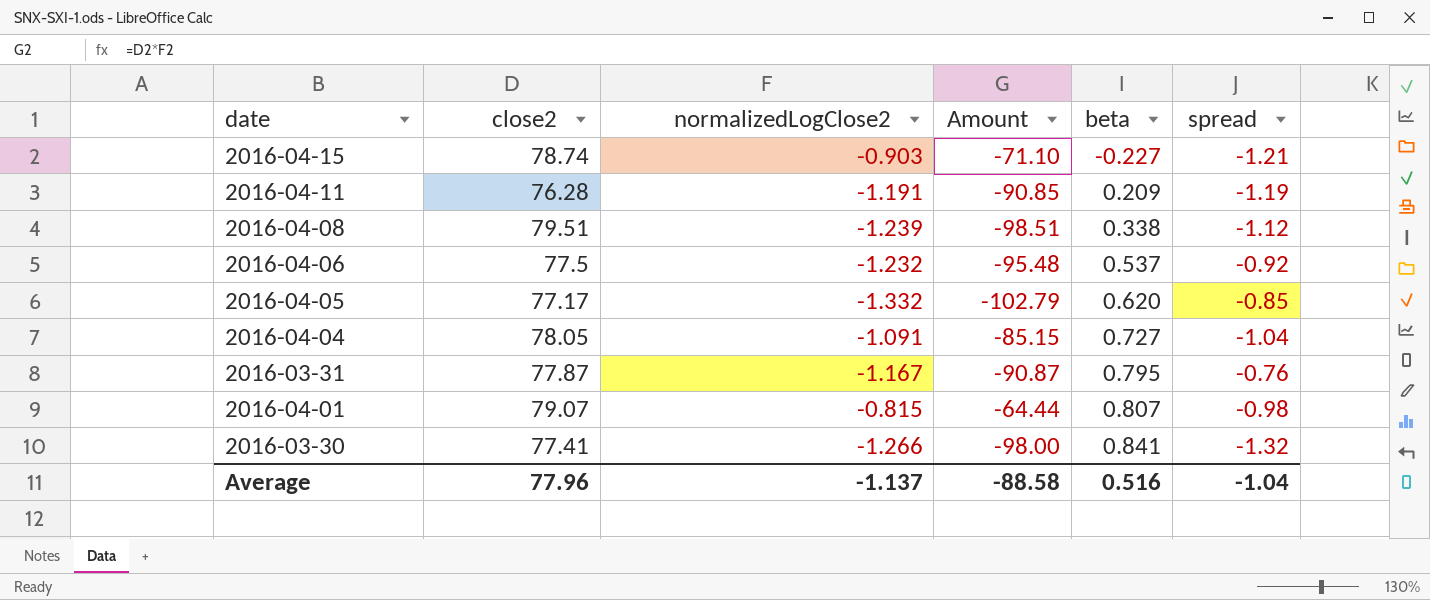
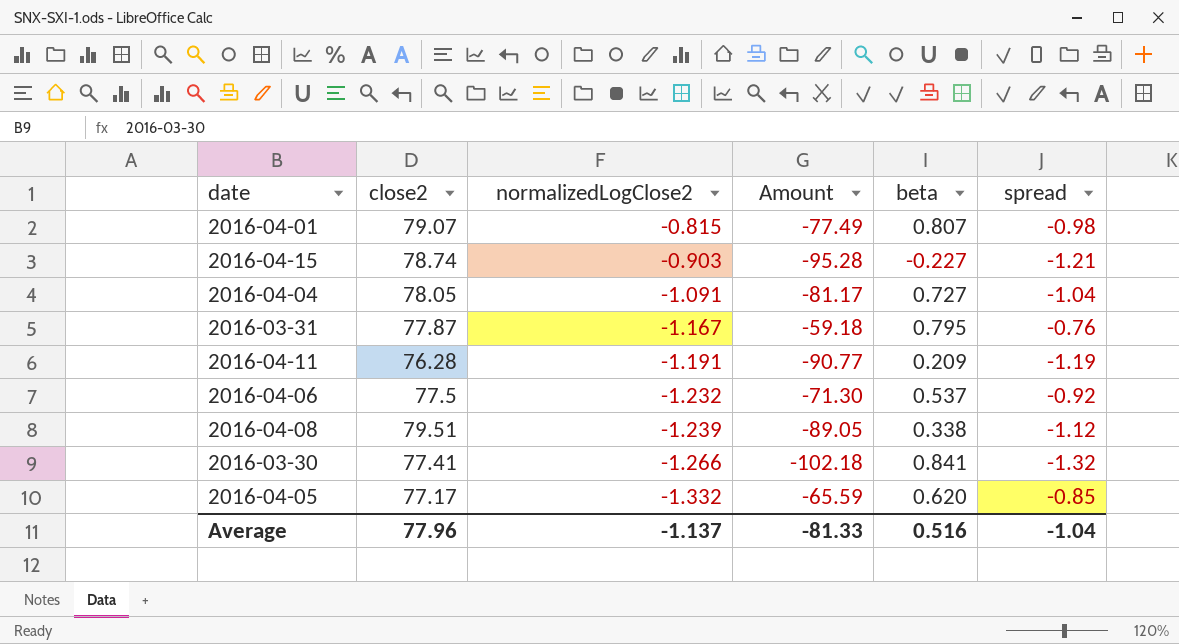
row order: beta ascending -> normalizedLogClose2 descending
column Amount | formula: [close2] * [normalizedLogClose2] -> [close2] * [spread]
Average | Amount: -88.58 -> -81.33

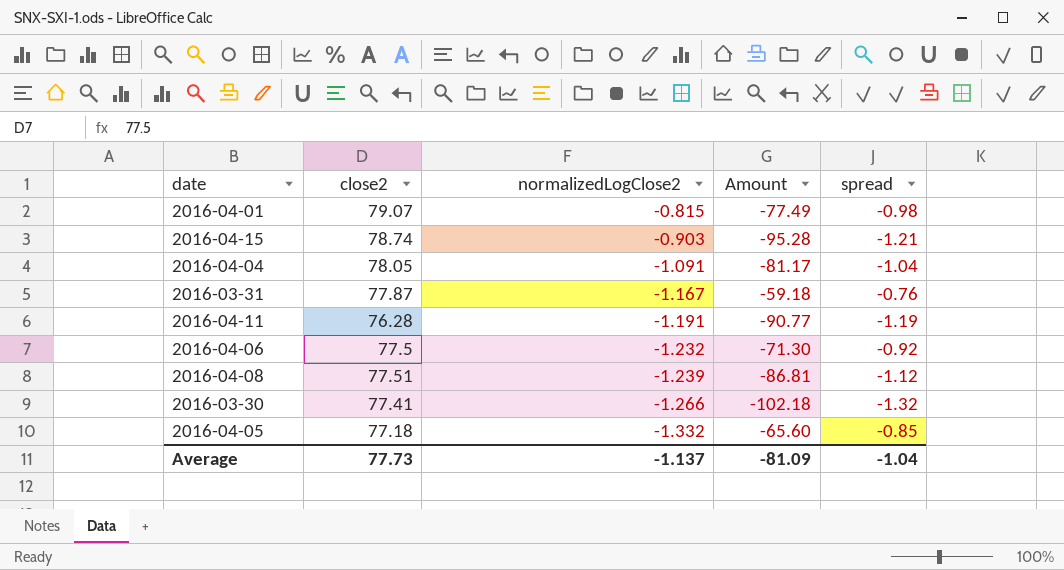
column beta | position: 5 -> none
2016-04-08 | close2: 79.51 -> 77.51
2016-04-08 | Amount: -89.05 -> -86.81
2016-04-05 | close2: 77.17 -> 77.18
2016-04-05 | Amount: -65.59 -> -65.60
Average | close2: 77.96 -> 77.73
Average | Amount: -81.33 -> -81.09

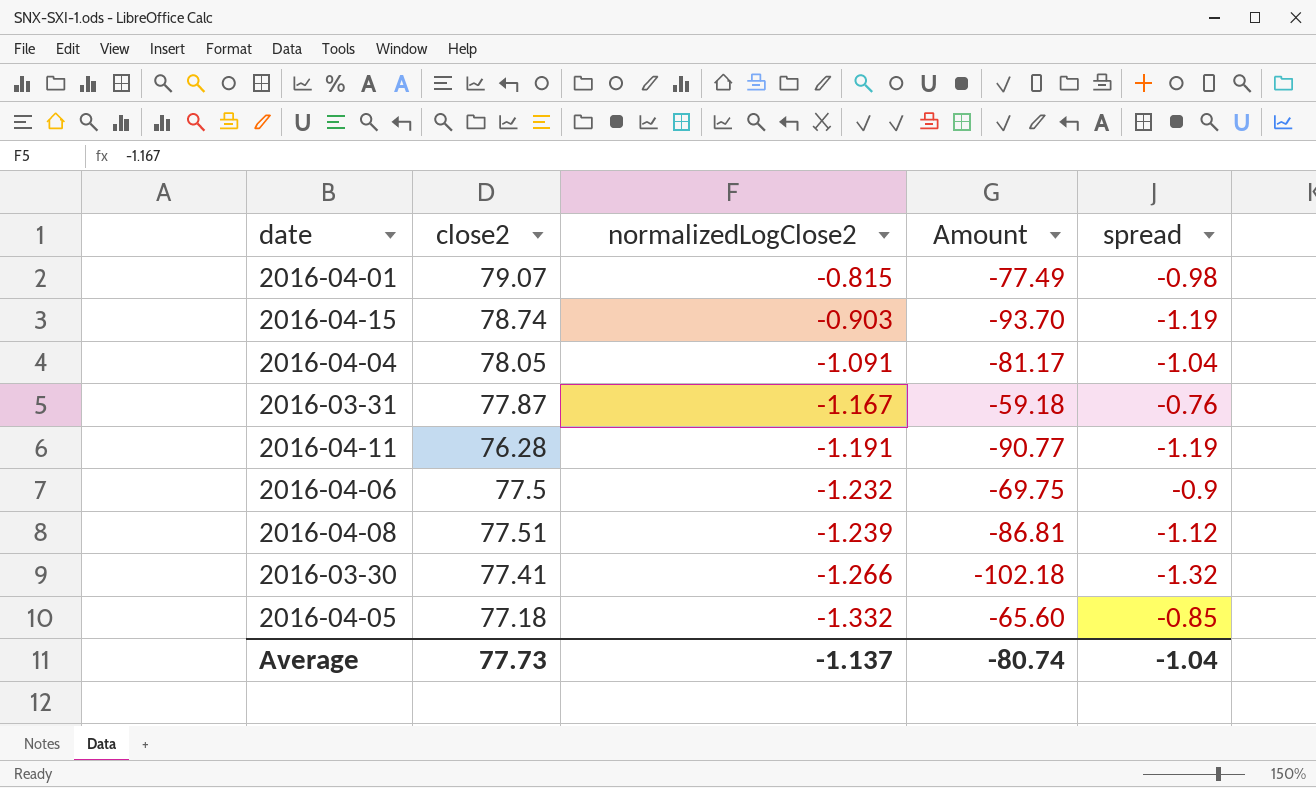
2016-04-15 | Amount: -95.28 -> -93.70
2016-04-15 | spread: -1.21 -> -1.19
2016-04-06 | Amount: -71.30 -> -69.75
2016-04-06 | spread: -0.92 -> -0.9
Average | Amount: -81.09 -> -80.74

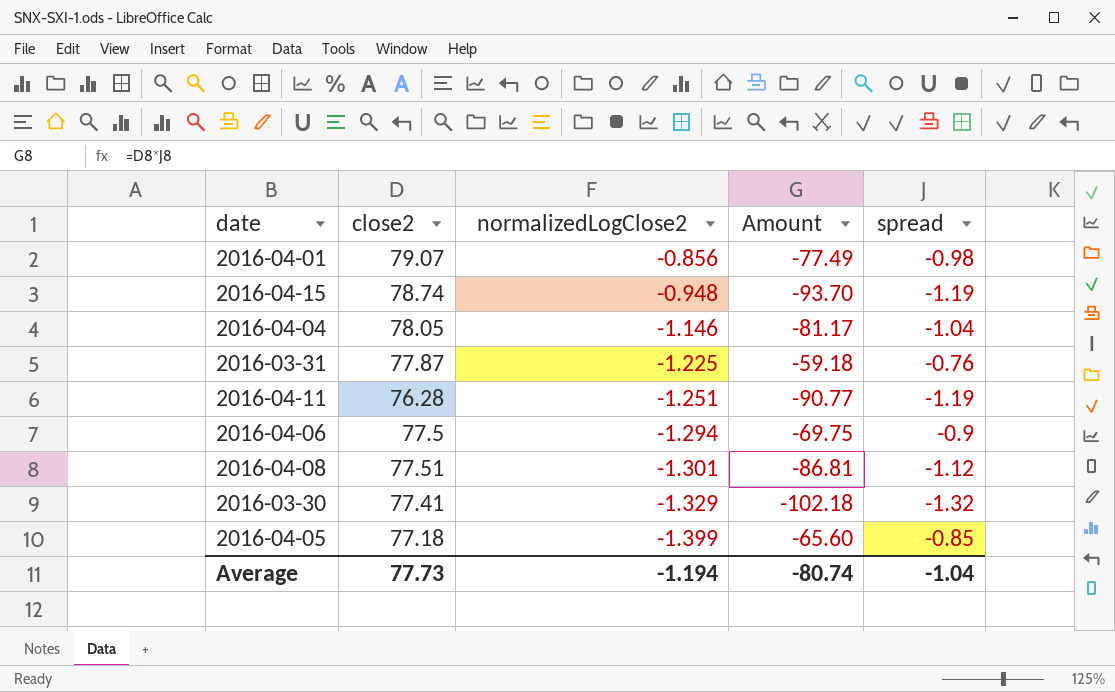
2016-04-01 | normalizedLogClose2: -0.815 -> -0.856
2016-04-15 | normalizedLogClose2: -0.903 -> -0.948
2016-04-04 | normalizedLogClose2: -1.091 -> -1.146
2016-03-31 | normalizedLogClose2: -1.167 -> -1.225
2016-04-11 | normalizedLogClose2: -1.191 -> -1.251
2016-04-06 | normalizedLogClose2: -1.232 -> -1.294
2016-04-08 | normalizedLogClose2: -1.239 -> -1.301
2016-03-30 | normalizedLogClose2: -1.266 -> -1.329
2016-04-05 | normalizedLogClose2: -1.332 -> -1.399
Average | normalizedLogClose2: -1.137 -> -1.194

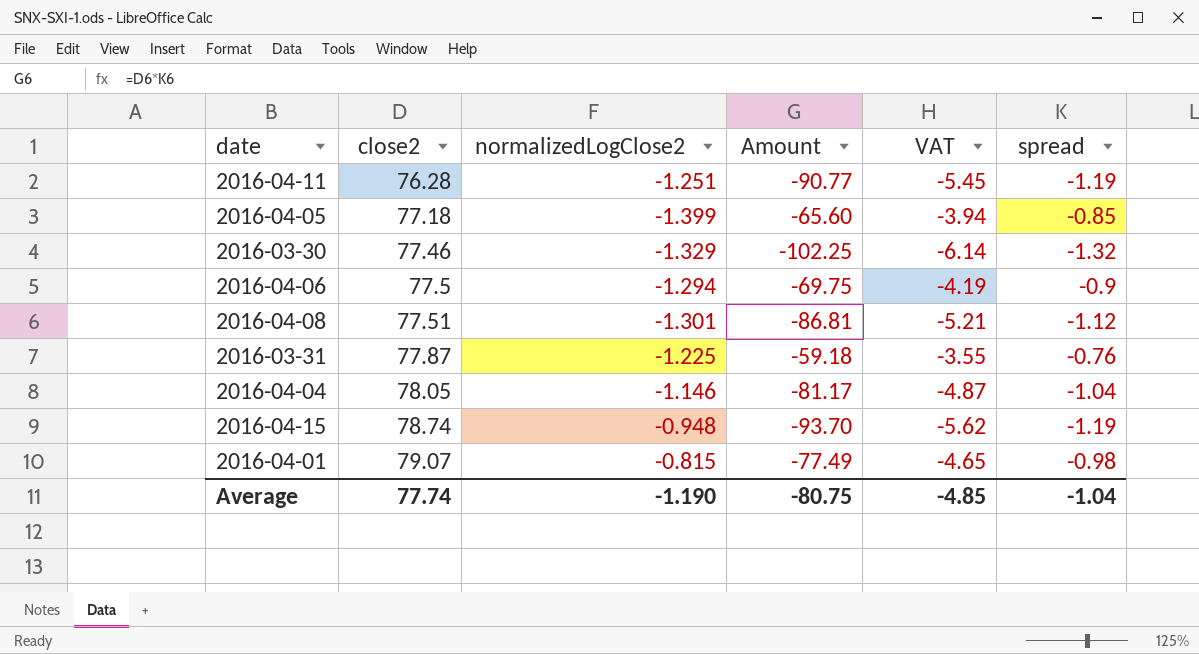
row order: normalizedLogClose2 descending -> close2 ascending
column VAT | formula: none -> [Amount] * 0.06
2016-03-30 | close2: 77.41 -> 77.46
2016-03-30 | Amount: -102.18 -> -102.25
2016-04-01 | normalizedLogClose2: -0.856 -> -0.815
Average | close2: 77.73 -> 77.74
Average | normalizedLogClose2: -1.194 -> -1.190
Average | Amount: -80.74 -> -80.75

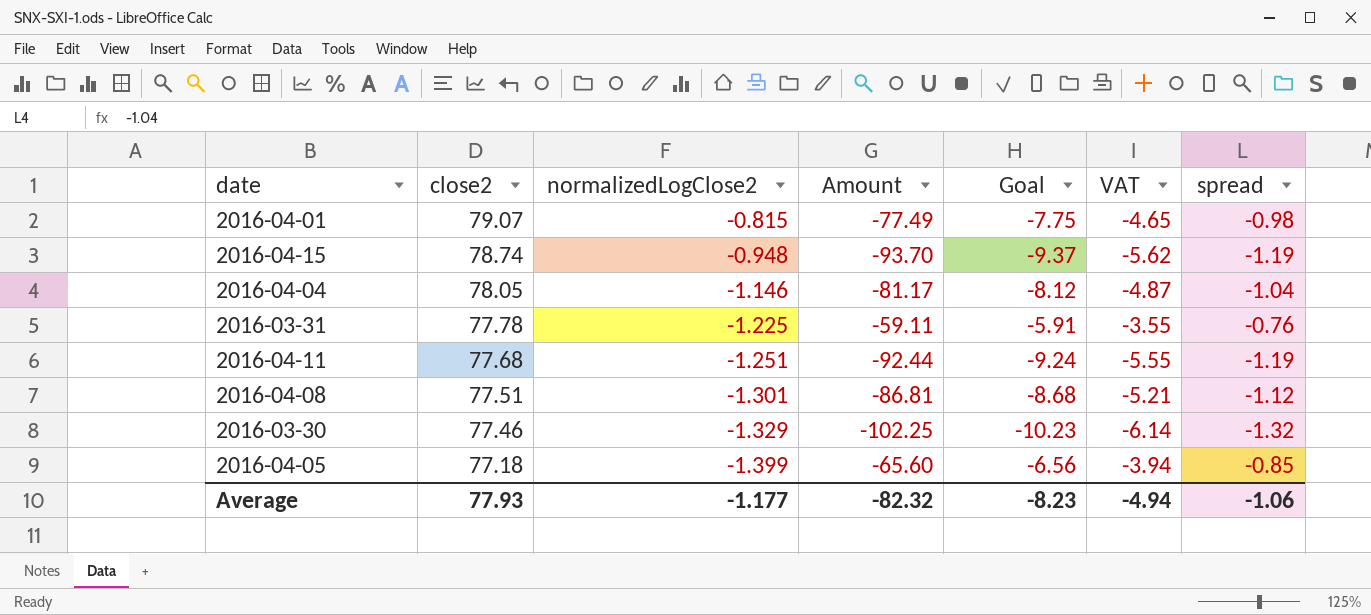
row order: close2 ascending -> close2 descending
column Goal | formula: none -> [Amount] * 0.1
row 2016-04-06: 77.5 | -1.294 | -69.75 | -4.19 | -0.9 -> none
2016-03-31 | close2: 77.87 -> 77.78
2016-03-31 | Amount: -59.18 -> -59.11
2016-04-11 | close2: 76.28 -> 77.68
2016-04-11 | Amount: -90.77 -> -92.44
2016-04-11 | VAT: -5.45 -> -5.55
Average | close2: 77.74 -> 77.93
Average | normalizedLogClose2: -1.190 -> -1.177
Average | Amount: -80.75 -> -82.32
Average | VAT: -4.85 -> -4.94
Average | spread: -1.04 -> -1.06

